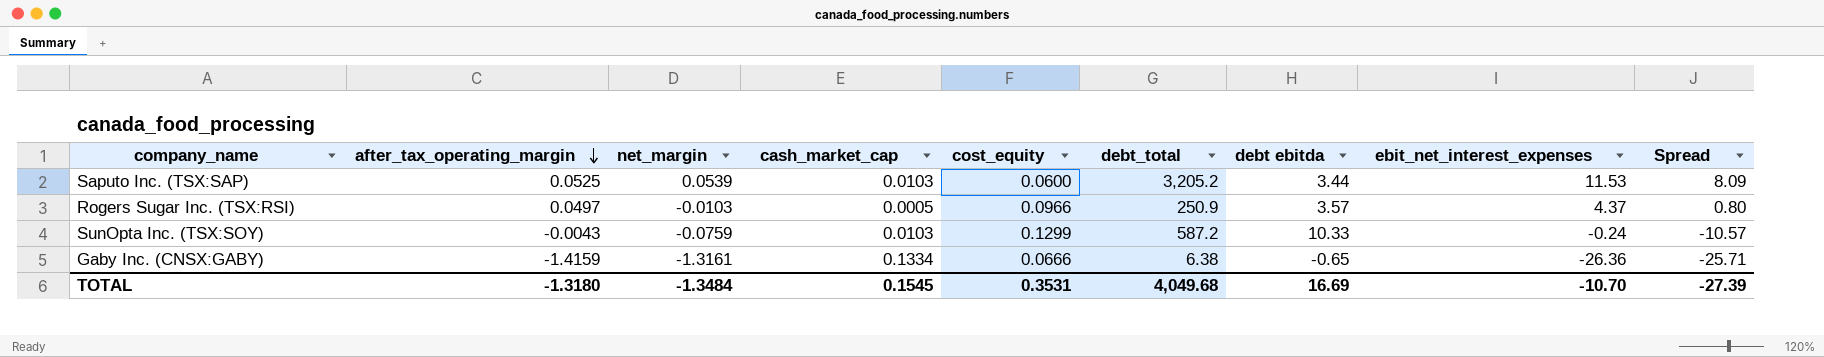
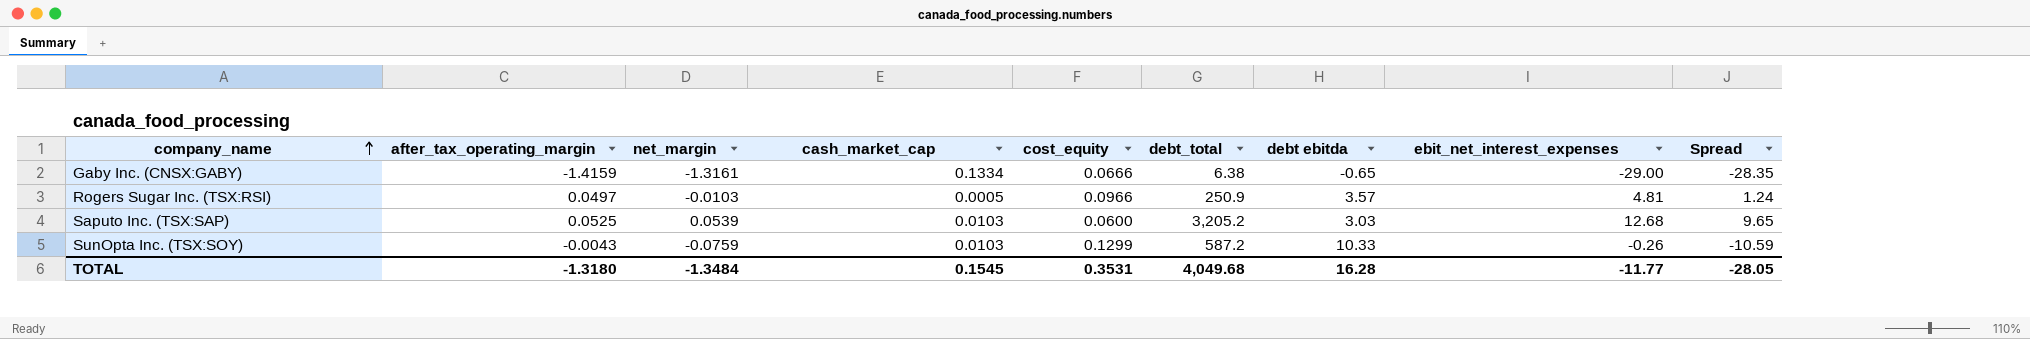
row order: after_tax_operating_margin descending -> company_name ascending
Gaby Inc. (CNSX:GABY) | ebit_net_interest_expenses: -26.36 -> -29.00
Gaby Inc. (CNSX:GABY) | Spread: -25.71 -> -28.35
Rogers Sugar Inc. (TSX:RSI) | ebit_net_interest_expenses: 4.37 -> 4.81
Rogers Sugar Inc. (TSX:RSI) | Spread: 0.80 -> 1.24
Saputo Inc. (TSX:SAP) | debt ebitda: 3.44 -> 3.03
Saputo Inc. (TSX:SAP) | ebit_net_interest_expenses: 11.53 -> 12.68
Saputo Inc. (TSX:SAP) | Spread: 8.09 -> 9.65
SunOpta Inc. (TSX:SOY) | ebit_net_interest_expenses: -0.24 -> -0.26
SunOpta Inc. (TSX:SOY) | Spread: -10.57 -> -10.59
TOTAL | debt ebitda: 16.69 -> 16.28
TOTAL | ebit_net_interest_expenses: -10.70 -> -11.77
TOTAL | Spread: -27.39 -> -28.05

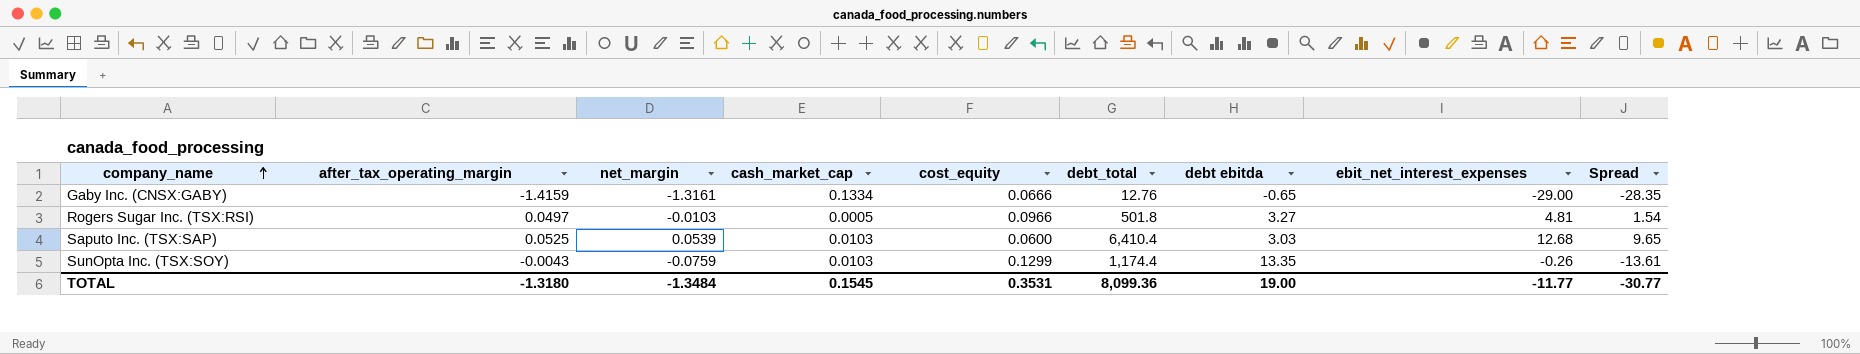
Gaby Inc. (CNSX:GABY) | debt_total: 6.38 -> 12.76
Rogers Sugar Inc. (TSX:RSI) | debt_total: 250.9 -> 501.8
Rogers Sugar Inc. (TSX:RSI) | debt ebitda: 3.57 -> 3.27
Rogers Sugar Inc. (TSX:RSI) | Spread: 1.24 -> 1.54
Saputo Inc. (TSX:SAP) | debt_total: 3,205.2 -> 6,410.4
SunOpta Inc. (TSX:SOY) | debt_total: 587.2 -> 1,174.4
SunOpta Inc. (TSX:SOY) | debt ebitda: 10.33 -> 13.35
SunOpta Inc. (TSX:SOY) | Spread: -10.59 -> -13.61
TOTAL | debt_total: 4,049.68 -> 8,099.36
TOTAL | debt ebitda: 16.28 -> 19.00
TOTAL | Spread: -28.05 -> -30.77

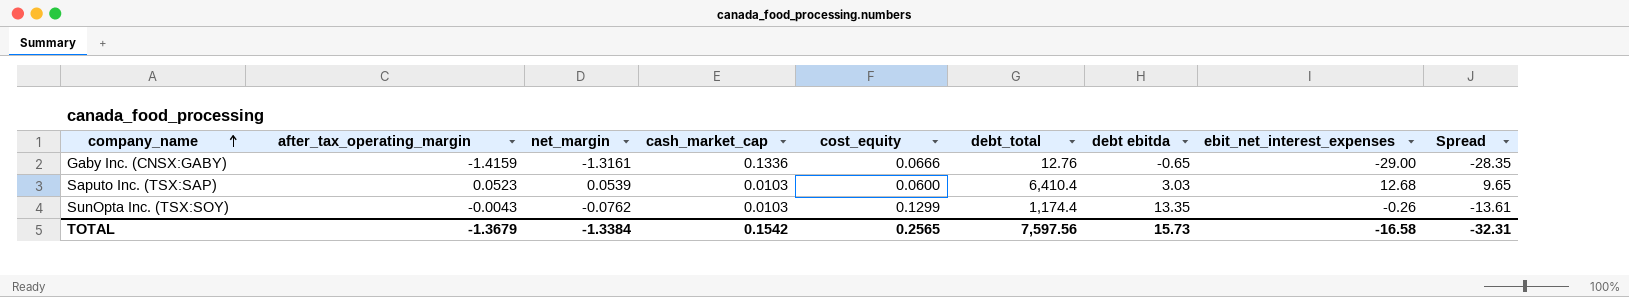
row Rogers Sugar Inc. (TSX:RSI): 0.0497 | -0.0103 | 0.0005 | 0.0966 | 501.8 | 3.27 | 4.81 | 1.54 -> none
Gaby Inc. (CNSX:GABY) | cash_market_cap: 0.1334 -> 0.1336
Saputo Inc. (TSX:SAP) | after_tax_operating_margin: 0.0525 -> 0.0523
SunOpta Inc. (TSX:SOY) | net_margin: -0.0759 -> -0.0762
TOTAL | after_tax_operating_margin: -1.3180 -> -1.3679
TOTAL | net_margin: -1.3484 -> -1.3384
TOTAL | cash_market_cap: 0.1545 -> 0.1542
TOTAL | cost_equity: 0.3531 -> 0.2565
TOTAL | debt_total: 8,099.36 -> 7,597.56
TOTAL | debt ebitda: 19.00 -> 15.73
TOTAL | ebit_net_interest_expenses: -11.77 -> -16.58
TOTAL | Spread: -30.77 -> -32.31

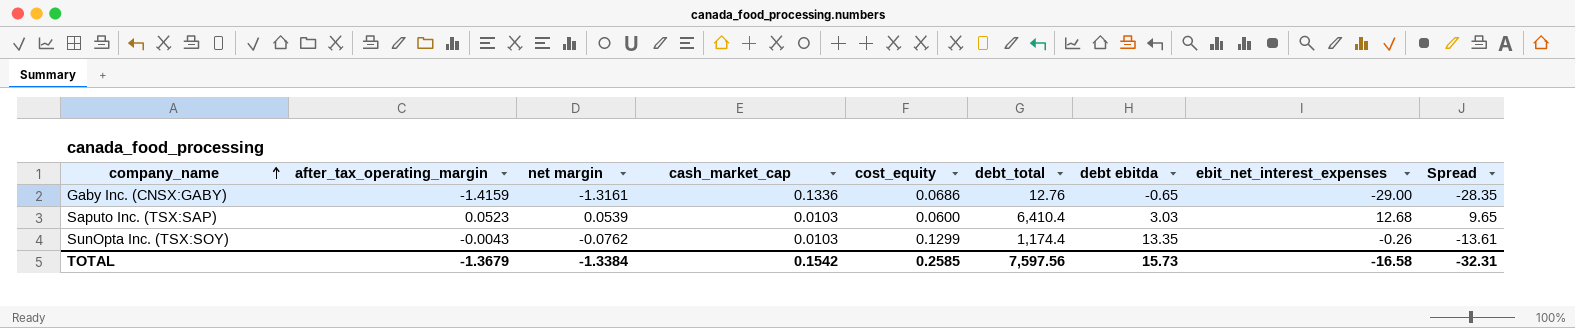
column name: net_margin -> net margin
Gaby Inc. (CNSX:GABY) | cost_equity: 0.0666 -> 0.0686
TOTAL | cost_equity: 0.2565 -> 0.2585

